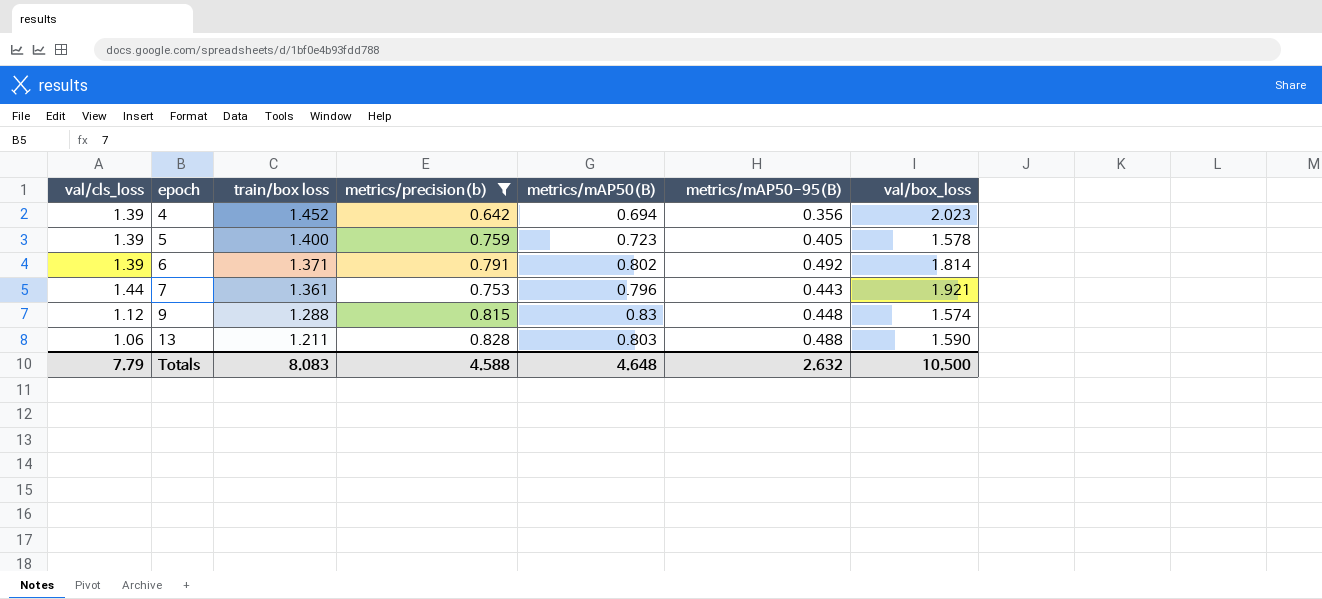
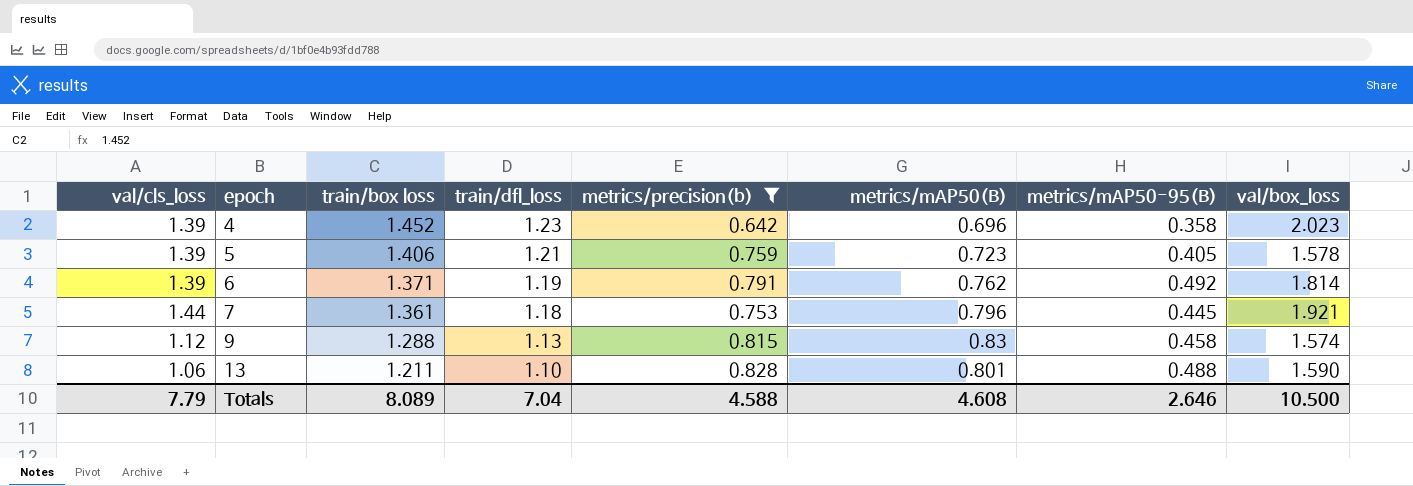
column train/dfl_loss | position: none -> 4
4 | metrics/mAP50(B): 0.694 -> 0.696
4 | metrics/mAP50-95(B): 0.356 -> 0.358
5 | train/box loss: 1.400 -> 1.406
6 | metrics/mAP50(B): 0.802 -> 0.762
7 | metrics/mAP50-95(B): 0.443 -> 0.445
9 | metrics/mAP50-95(B): 0.448 -> 0.458
13 | metrics/mAP50(B): 0.803 -> 0.801
Totals | train/box loss: 8.083 -> 8.089
Totals | metrics/mAP50(B): 4.648 -> 4.608
Totals | metrics/mAP50-95(B): 2.632 -> 2.646

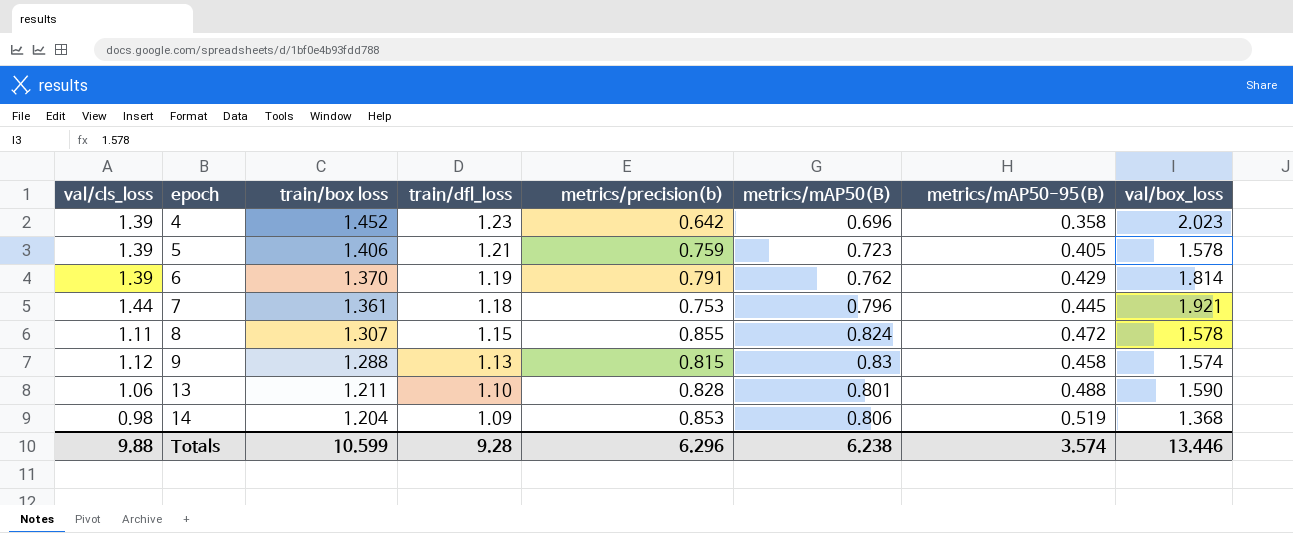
filter: metrics/precision(b) <= 0.828 -> none
6 | train/box loss: 1.371 -> 1.370
6 | metrics/mAP50-95(B): 0.492 -> 0.429
Totals | val/cls_loss: 7.79 -> 9.88
Totals | train/box loss: 8.089 -> 10.599
Totals | train/dfl_loss: 7.04 -> 9.28
Totals | metrics/precision(b): 4.588 -> 6.296
Totals | metrics/mAP50(B): 4.608 -> 6.238
Totals | metrics/mAP50-95(B): 2.646 -> 3.574
Totals | val/box_loss: 10.500 -> 13.446

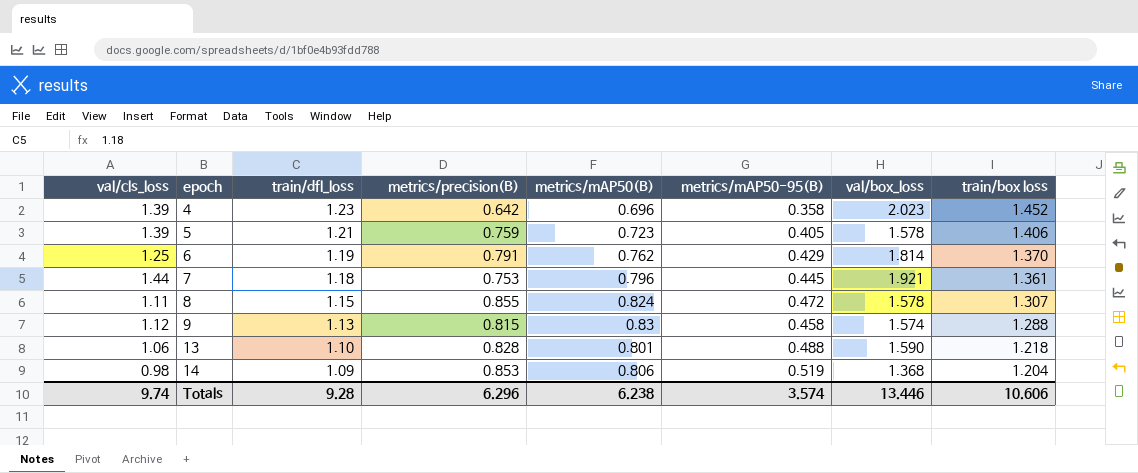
column name: metrics/precision(b) -> metrics/precision(B)
column train/box loss | position: 3 -> 8
6 | val/cls_loss: 1.39 -> 1.25
13 | train/box loss: 1.211 -> 1.218
Totals | val/cls_loss: 9.88 -> 9.74
Totals | train/box loss: 10.599 -> 10.606

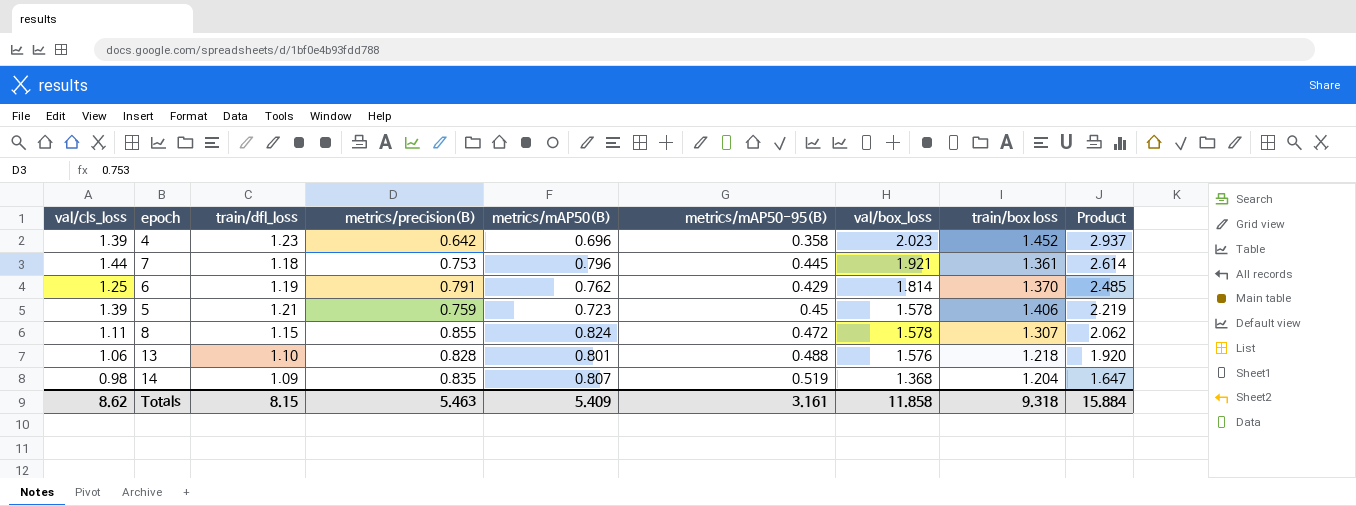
row order: epoch ascending -> val/box_loss descending
column Product | formula: none -> [val/box_loss] * [train/box loss]
row 9: 1.12 | 1.13 | 0.815 | 0.83 | 0.458 | 1.574 | 1.288 -> none
5 | metrics/mAP50-95(B): 0.405 -> 0.45
13 | val/box_loss: 1.590 -> 1.576
14 | metrics/precision(B): 0.853 -> 0.835
14 | metrics/mAP50(B): 0.806 -> 0.807
Totals | val/cls_loss: 9.74 -> 8.62
Totals | train/dfl_loss: 9.28 -> 8.15
Totals | metrics/precision(B): 6.296 -> 5.463
Totals | metrics/mAP50(B): 6.238 -> 5.409
Totals | metrics/mAP50-95(B): 3.574 -> 3.161
Totals | val/box_loss: 13.446 -> 11.858
Totals | train/box loss: 10.606 -> 9.318

